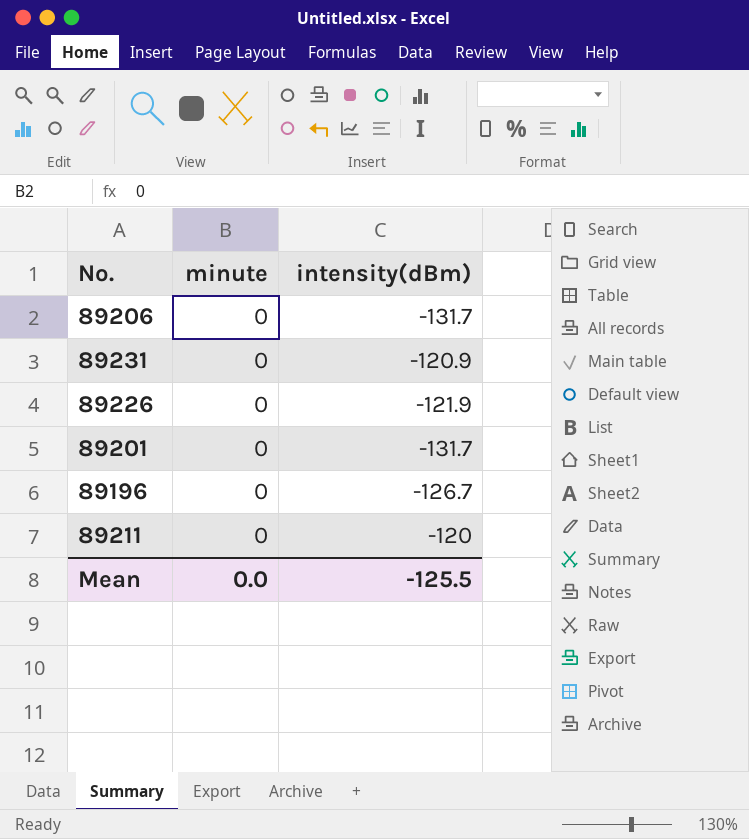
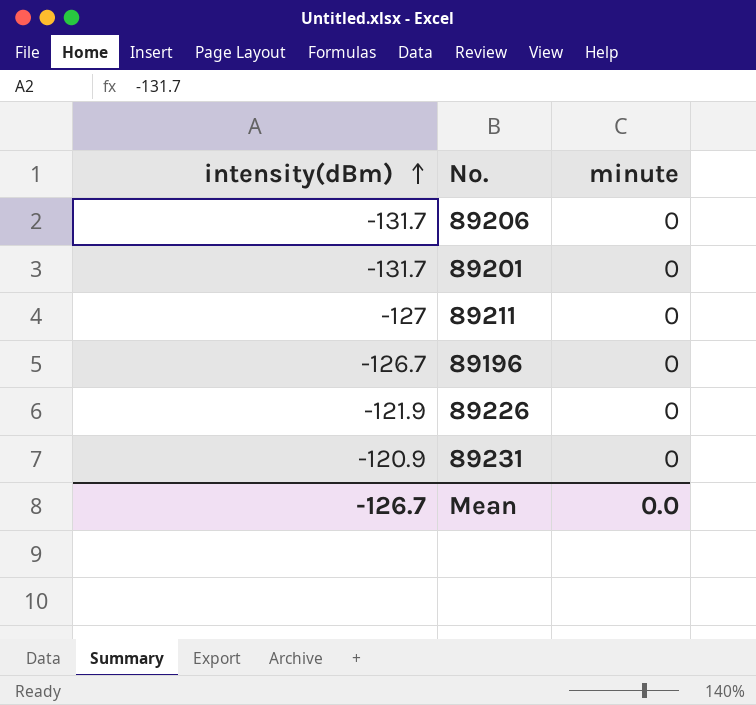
row order: none -> intensity(dBm) ascending
column intensity(dBm) | position: 3 -> 1
89211 | intensity(dBm): -120 -> -127
Mean | intensity(dBm): -125.5 -> -126.7

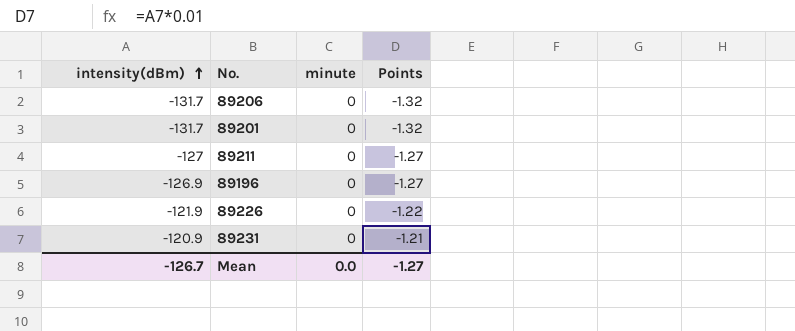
column Points | formula: none -> [intensity(dBm)] * 0.01
89196 | intensity(dBm): -126.7 -> -126.9

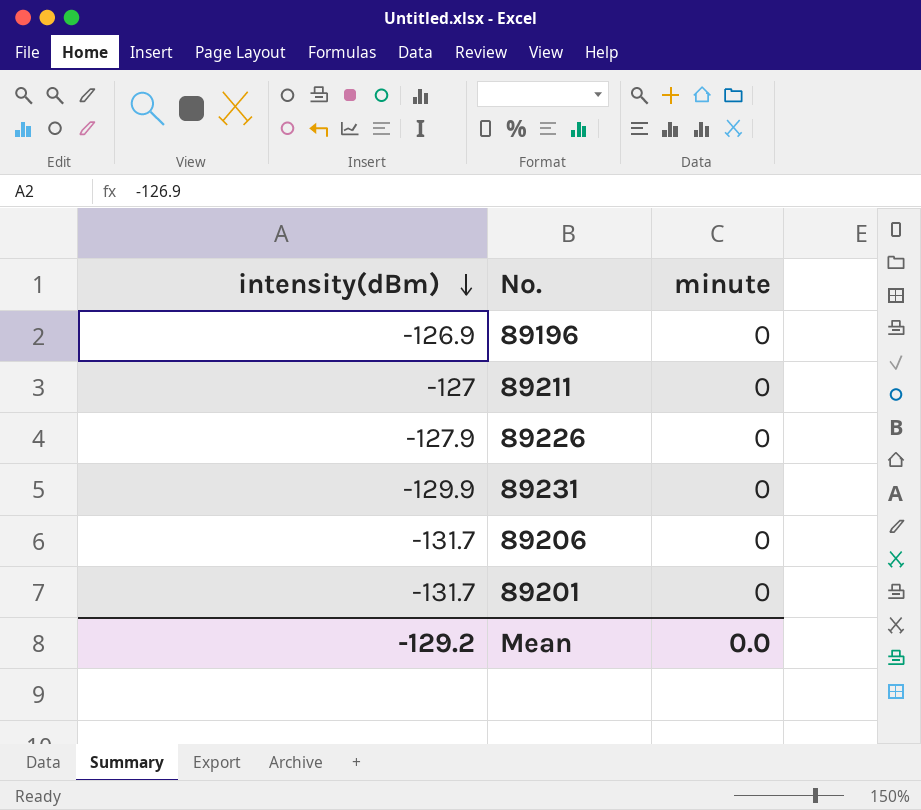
row order: intensity(dBm) ascending -> intensity(dBm) descending
column Points | formula: [intensity(dBm)] * 0.01 -> none
89226 | intensity(dBm): -121.9 -> -127.9
89231 | intensity(dBm): -120.9 -> -129.9
Mean | intensity(dBm): -126.7 -> -129.2

